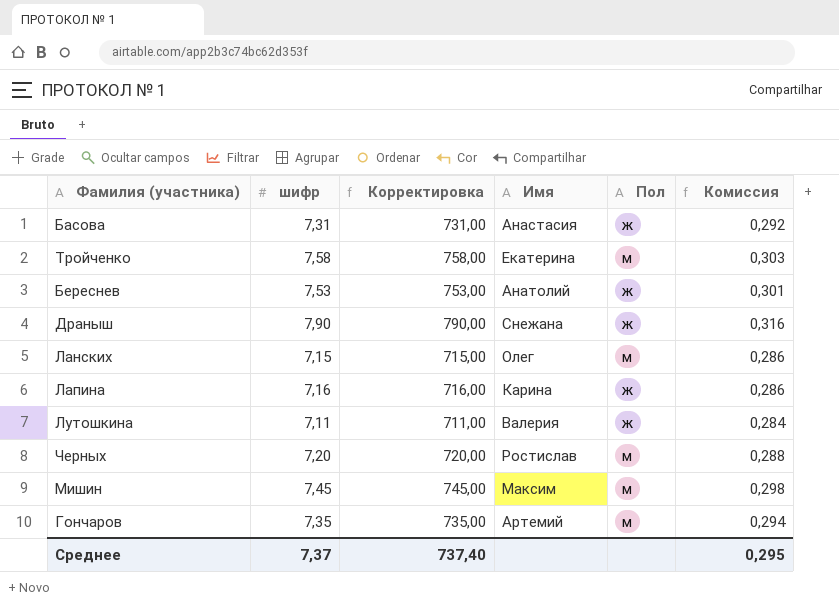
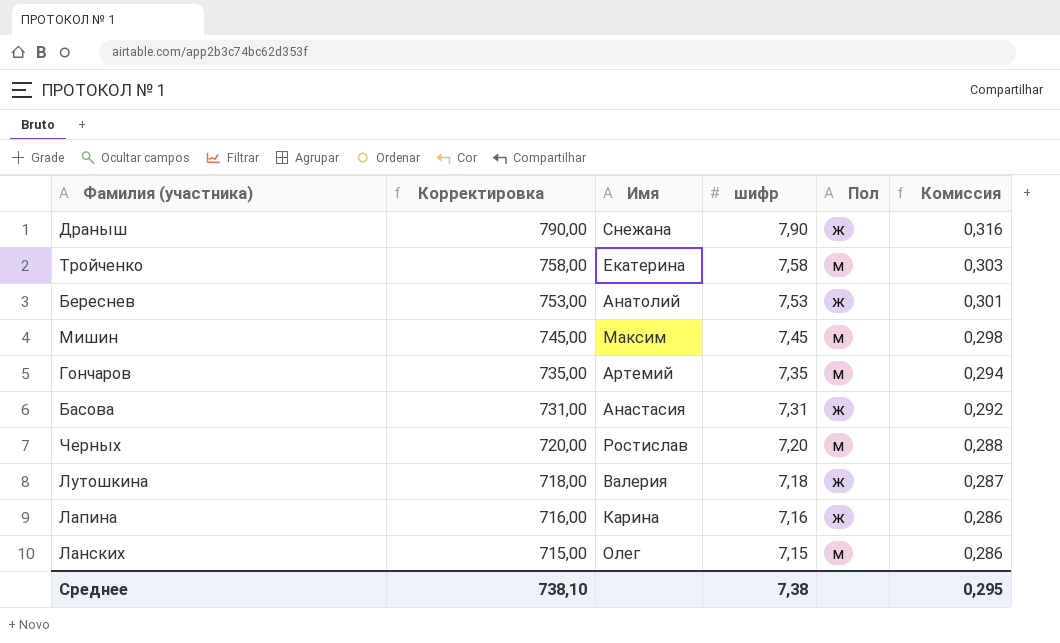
row order: none -> Корректировка descending
column шифр | position: 2 -> 4
Лутошкина | Корректировка: 711,00 -> 718,00
Лутошкина | шифр: 7,11 -> 7,18
Лутошкина | Комиссия: 0,284 -> 0,287
Среднее | Корректировка: 737,40 -> 738,10
Среднее | шифр: 7,37 -> 7,38

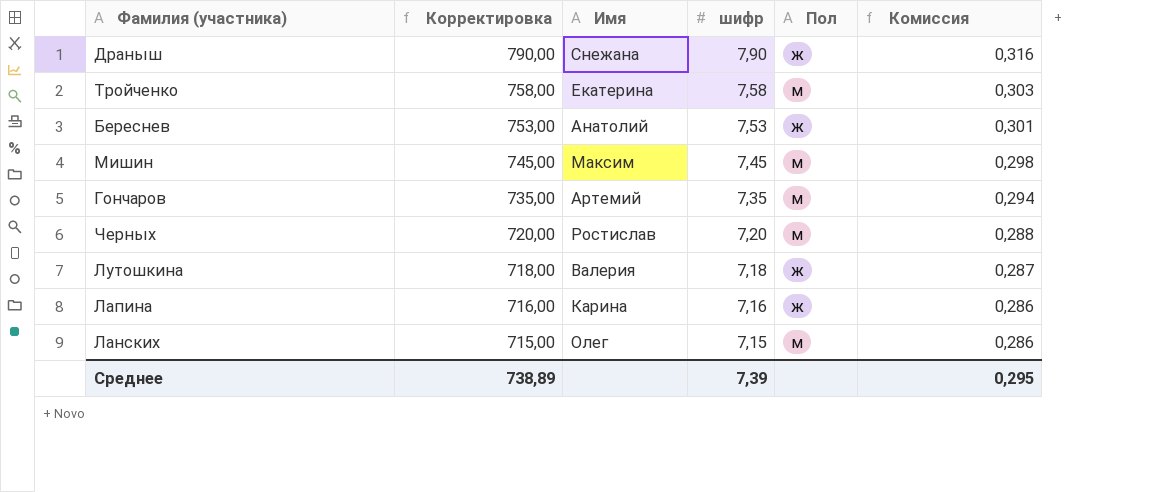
row Басова: 731,00 | Анастасия | 7,31 | ж | 0,292 -> none
Среднее | Корректировка: 738,10 -> 738,89
Среднее | шифр: 7,38 -> 7,39

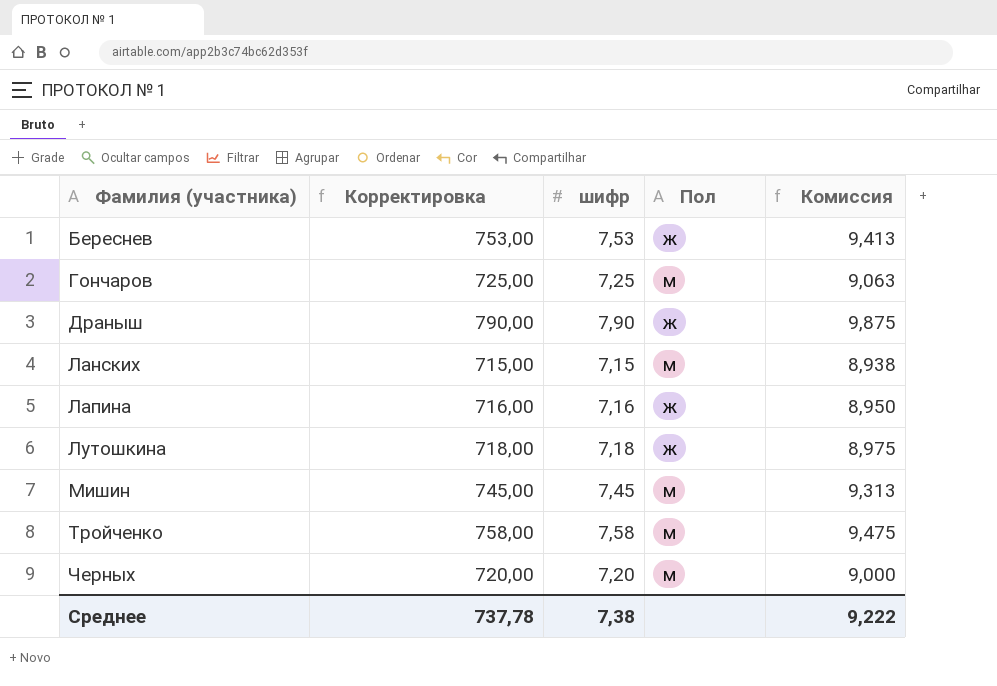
row order: Корректировка descending -> Фамилия (участника) ascending
column Имя | position: 3 -> none
column Комиссия | formula: [шифр] * 0,04 -> [шифр] * 1,25
Гончаров | Корректировка: 735,00 -> 725,00
Гончаров | шифр: 7,35 -> 7,25
Среднее | Корректировка: 738,89 -> 737,78
Среднее | шифр: 7,39 -> 7,38
Среднее | Комиссия: 0,295 -> 9,222

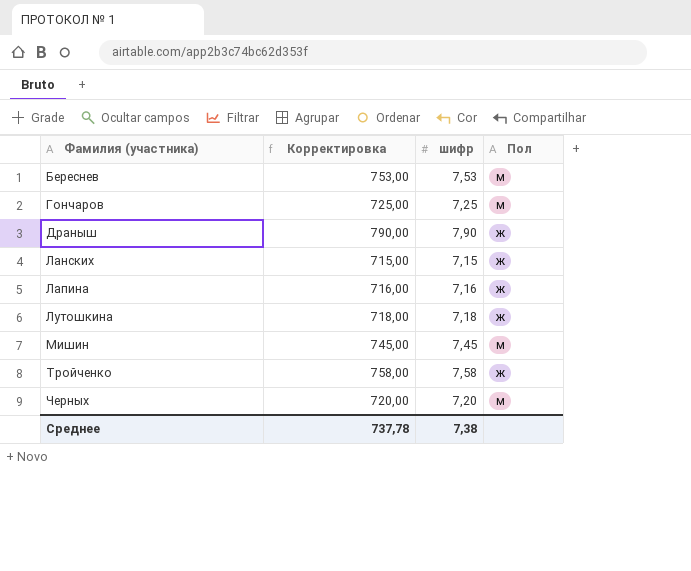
column Комиссия | formula: [шифр] * 1,25 -> none
Береснев | Пол: ж -> м
Ланских | Пол: м -> ж
Тройченко | Пол: м -> ж

